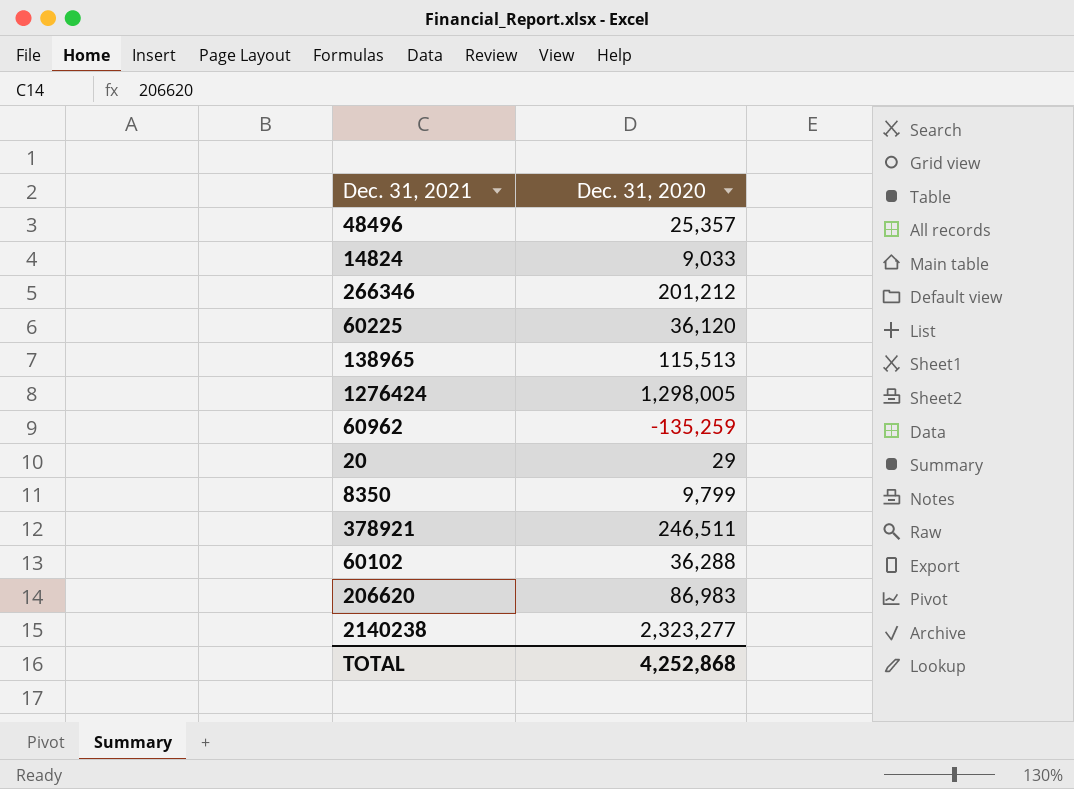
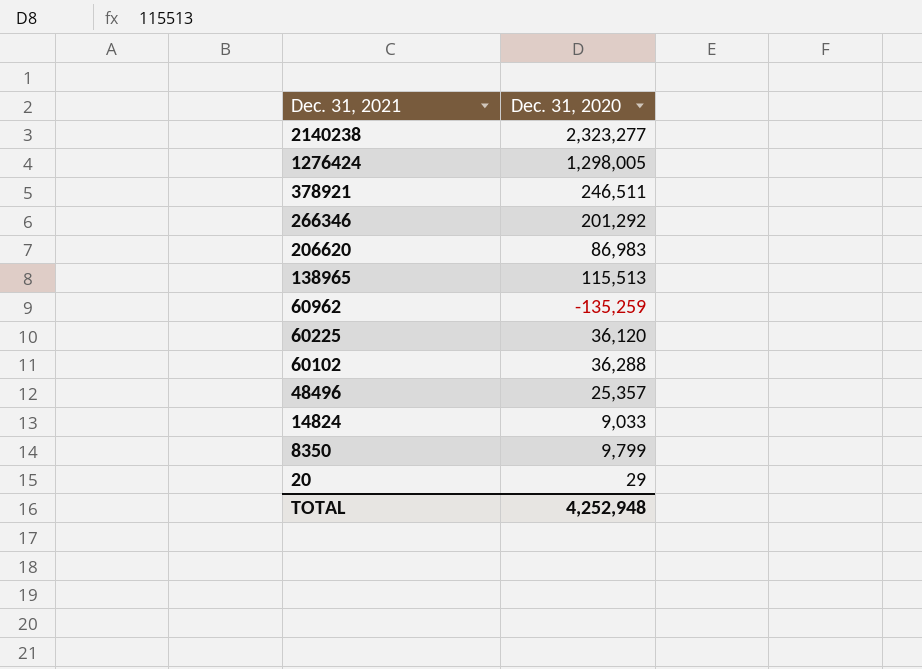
row order: none -> Dec. 31, 2021 descending
266346 | Dec. 31, 2020: 201,212 -> 201,292
TOTAL | Dec. 31, 2020: 4,252,868 -> 4,252,948

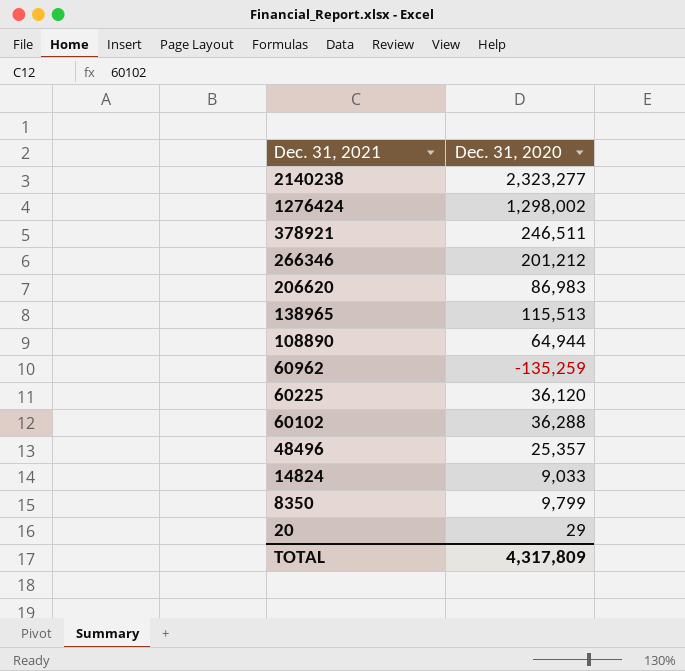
1276424 | Dec. 31, 2020: 1,298,005 -> 1,298,002
266346 | Dec. 31, 2020: 201,292 -> 201,212
row 108890: none -> 64,944
TOTAL | Dec. 31, 2020: 4,252,948 -> 4,317,809

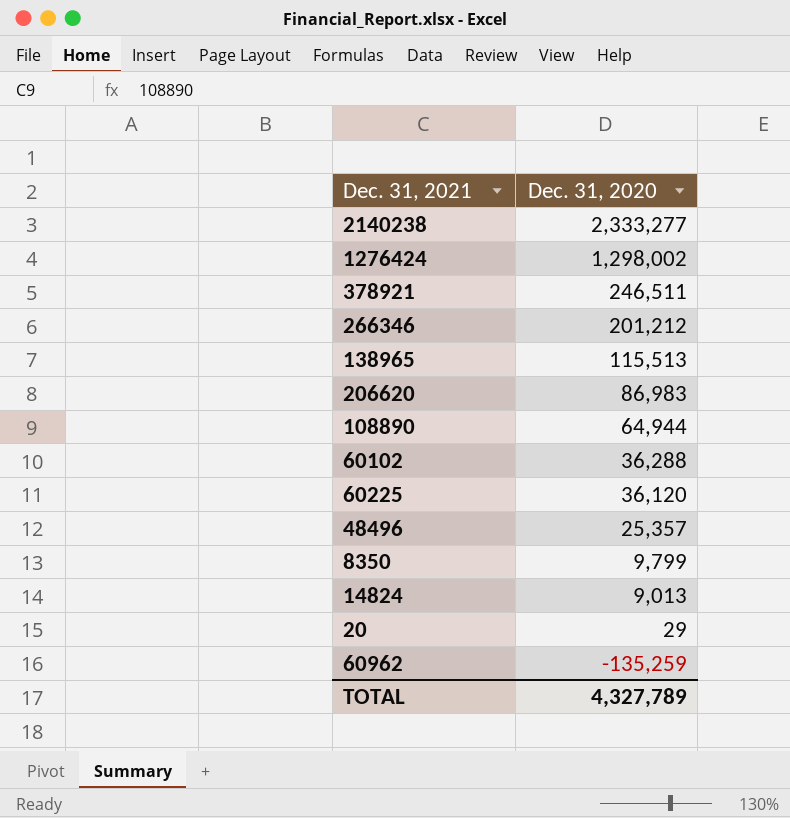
row order: Dec. 31, 2021 descending -> Dec. 31, 2020 descending
2140238 | Dec. 31, 2020: 2,323,277 -> 2,333,277
14824 | Dec. 31, 2020: 9,033 -> 9,013
TOTAL | Dec. 31, 2020: 4,317,809 -> 4,327,789

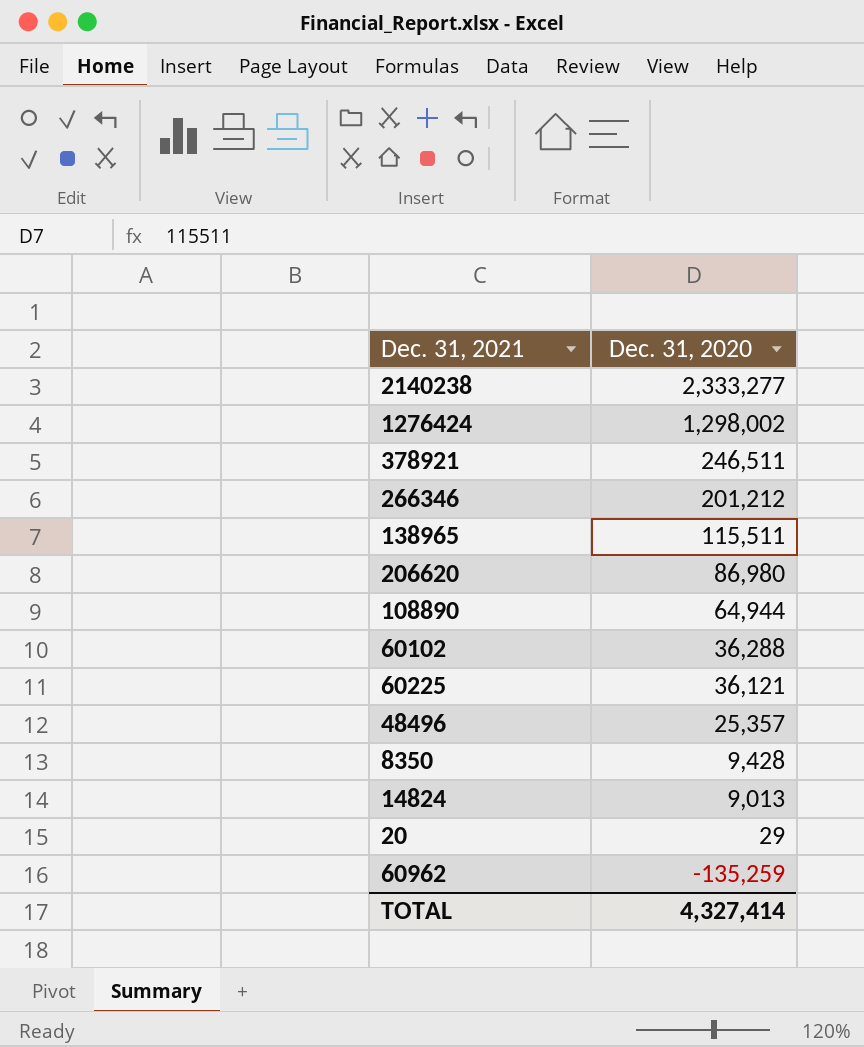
138965 | Dec. 31, 2020: 115,513 -> 115,511
206620 | Dec. 31, 2020: 86,983 -> 86,980
60225 | Dec. 31, 2020: 36,120 -> 36,121
8350 | Dec. 31, 2020: 9,799 -> 9,428
TOTAL | Dec. 31, 2020: 4,327,789 -> 4,327,414

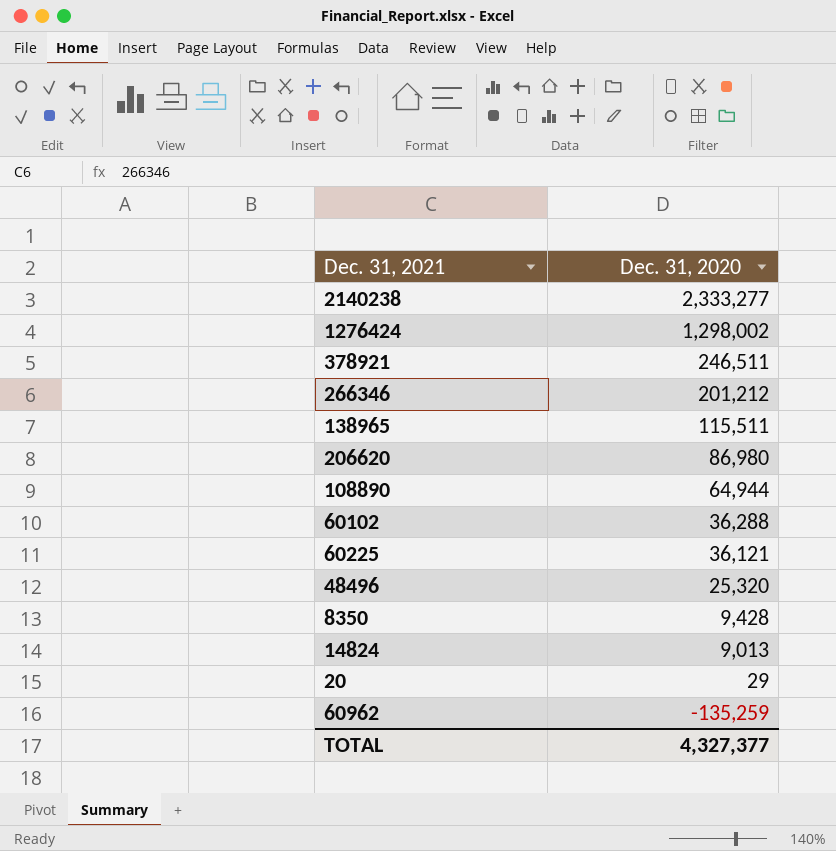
48496 | Dec. 31, 2020: 25,357 -> 25,320
TOTAL | Dec. 31, 2020: 4,327,414 -> 4,327,377

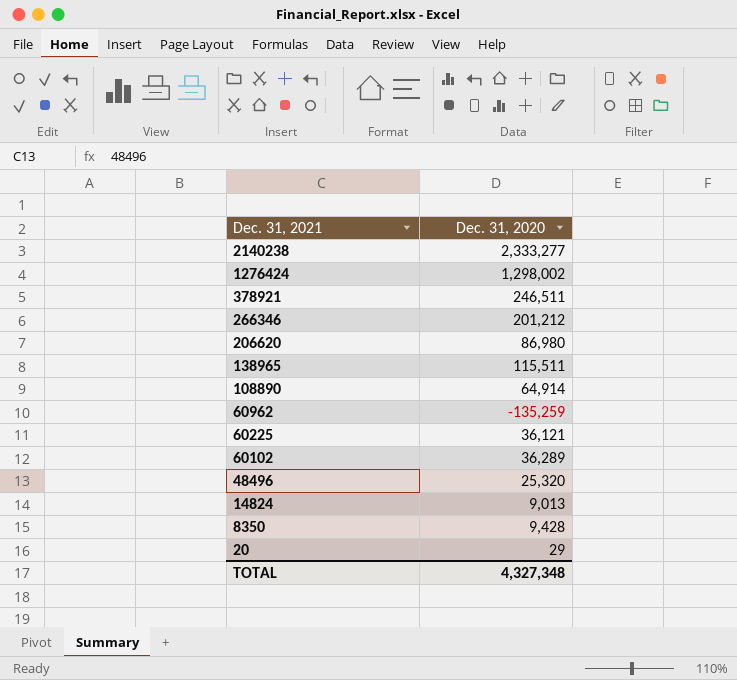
row order: Dec. 31, 2020 descending -> Dec. 31, 2021 descending
108890 | Dec. 31, 2020: 64,944 -> 64,914
60102 | Dec. 31, 2020: 36,288 -> 36,289
TOTAL | Dec. 31, 2020: 4,327,377 -> 4,327,348

